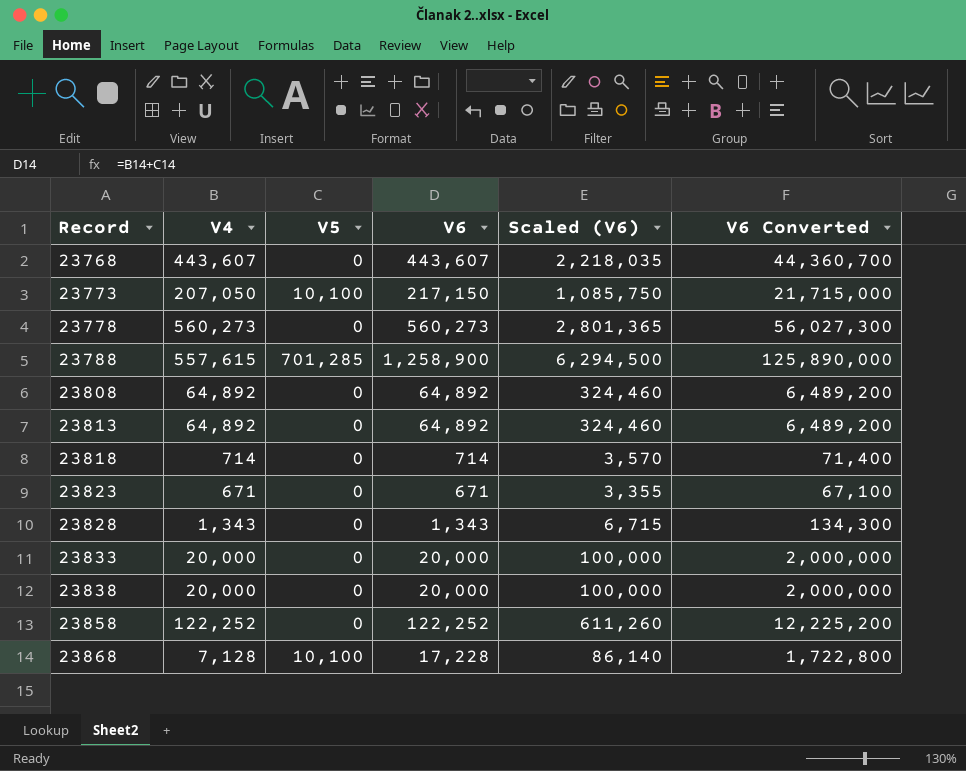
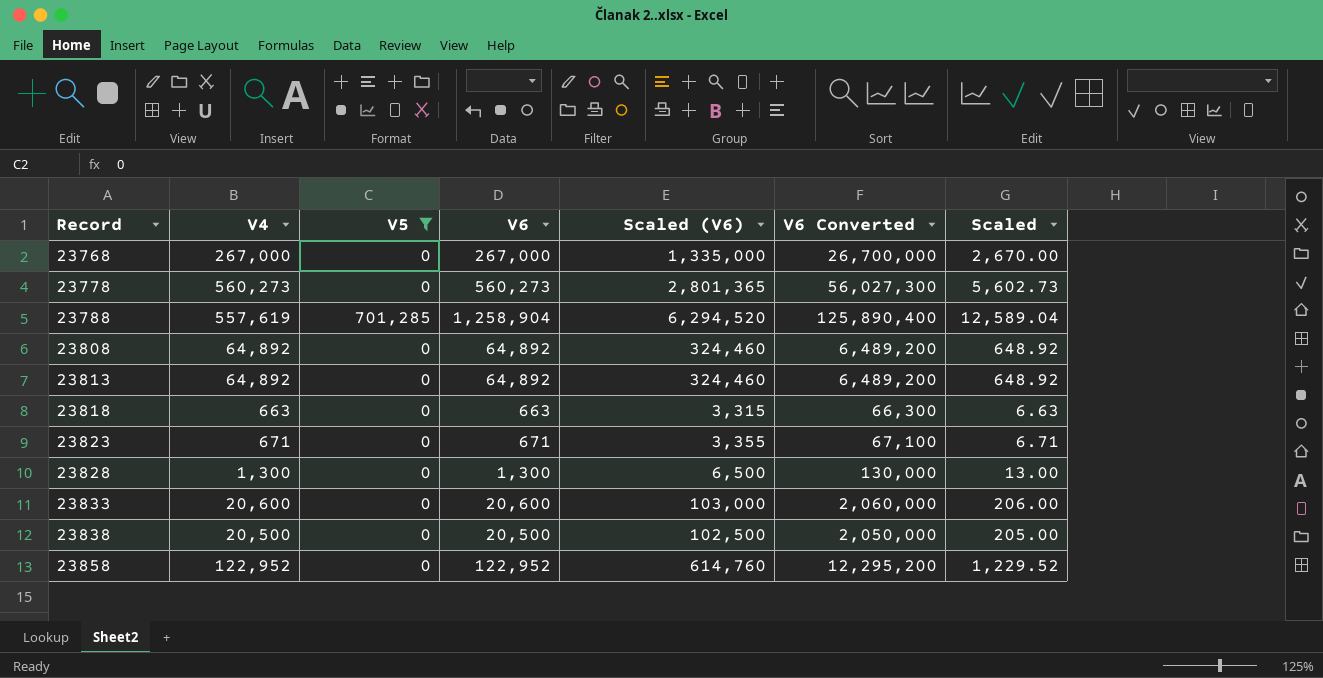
filter: none -> V5 != 10,100
column Scaled | formula: none -> [V6] * 0.01
23768 | V4: 443,607 -> 267,000
23768 | V6: 443,607 -> 267,000
23768 | Scaled (V6): 2,218,035 -> 1,335,000
23768 | V6 Converted: 44,360,700 -> 26,700,000
23788 | V4: 557,615 -> 557,619
23788 | V6: 1,258,900 -> 1,258,904
23788 | Scaled (V6): 6,294,500 -> 6,294,520
23788 | V6 Converted: 125,890,000 -> 125,890,400
23818 | V4: 714 -> 663
23818 | V6: 714 -> 663
23818 | Scaled (V6): 3,570 -> 3,315
23818 | V6 Converted: 71,400 -> 66,300
23828 | V4: 1,343 -> 1,300
23828 | V6: 1,343 -> 1,300
23828 | Scaled (V6): 6,715 -> 6,500
23828 | V6 Converted: 134,300 -> 130,000
23833 | V4: 20,000 -> 20,600
23833 | V6: 20,000 -> 20,600
23833 | Scaled (V6): 100,000 -> 103,000
23833 | V6 Converted: 2,000,000 -> 2,060,000
23838 | V4: 20,000 -> 20,500
23838 | V6: 20,000 -> 20,500
23838 | Scaled (V6): 100,000 -> 102,500
23838 | V6 Converted: 2,000,000 -> 2,050,000
23858 | V4: 122,252 -> 122,952
23858 | V6: 122,252 -> 122,952
23858 | Scaled (V6): 611,260 -> 614,760
23858 | V6 Converted: 12,225,200 -> 12,295,200

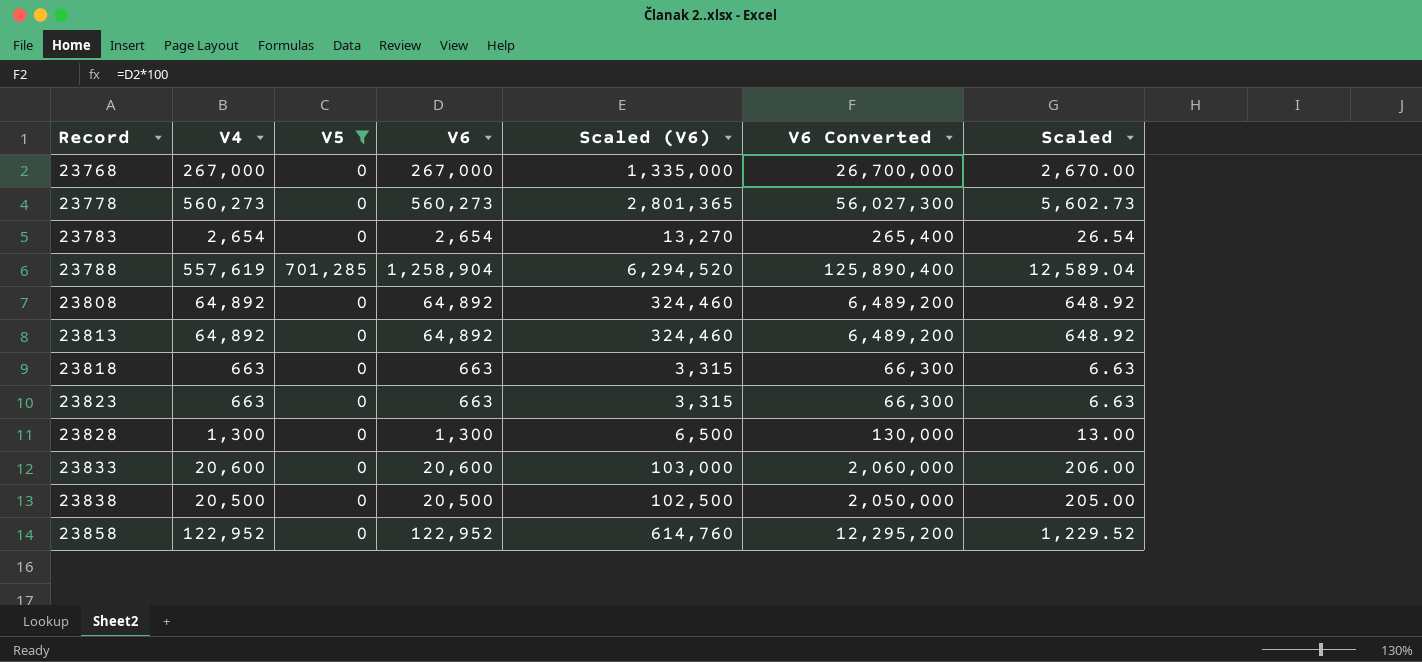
row 23783: none -> 2,654 | 0 | 2,654 | 13,270 | 265,400 | 26.54
23823 | V4: 671 -> 663
23823 | V6: 671 -> 663
23823 | Scaled (V6): 3,355 -> 3,315
23823 | V6 Converted: 67,100 -> 66,300
23823 | Scaled: 6.71 -> 6.63

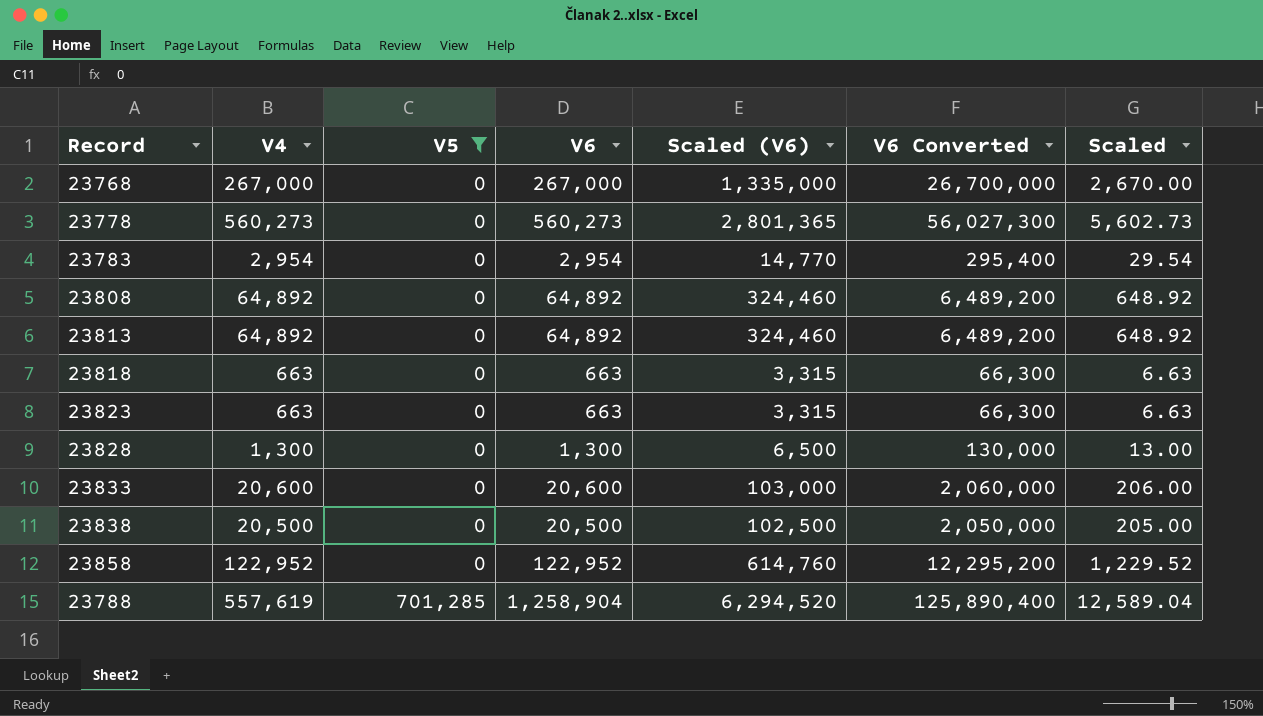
row order: Record ascending -> V5 ascending
23783 | V4: 2,654 -> 2,954
23783 | V6: 2,654 -> 2,954
23783 | Scaled (V6): 13,270 -> 14,770
23783 | V6 Converted: 265,400 -> 295,400
23783 | Scaled: 26.54 -> 29.54

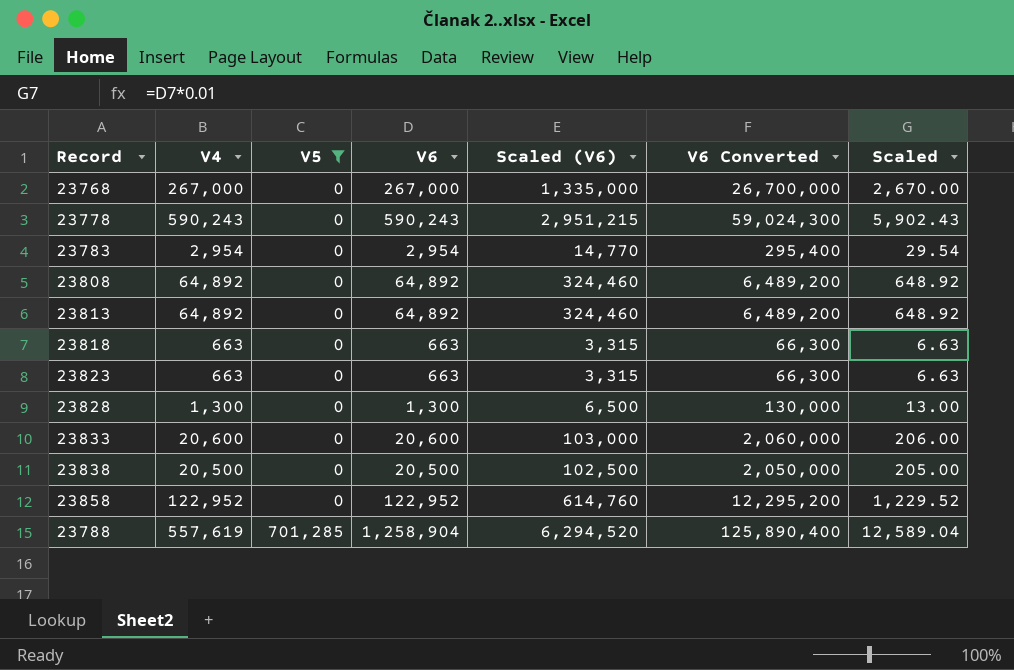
23778 | V4: 560,273 -> 590,243
23778 | V6: 560,273 -> 590,243
23778 | Scaled (V6): 2,801,365 -> 2,951,215
23778 | V6 Converted: 56,027,300 -> 59,024,300
23778 | Scaled: 5,602.73 -> 5,902.43

